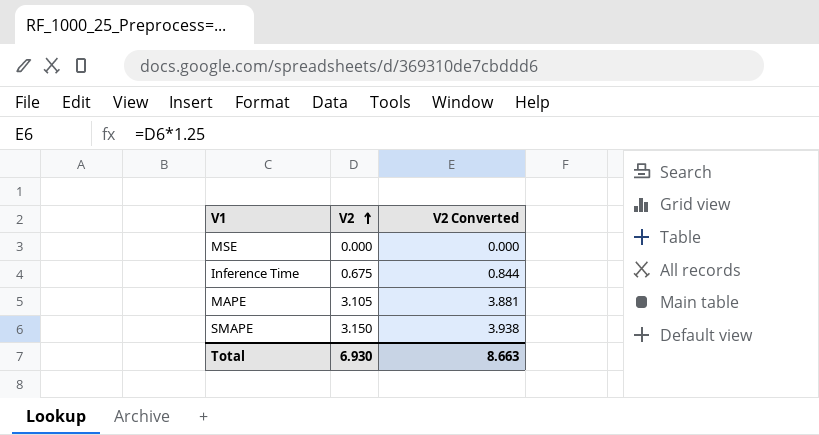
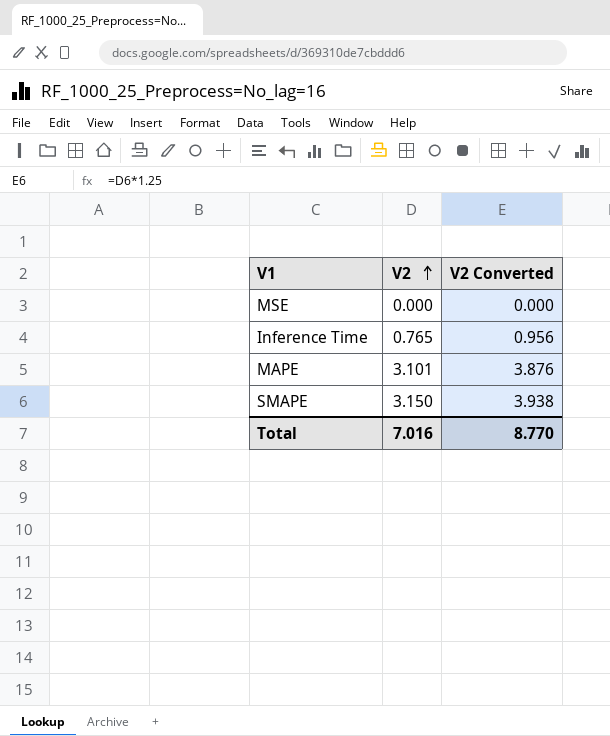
Inference Time | V2: 0.675 -> 0.765
Inference Time | V2 Converted: 0.844 -> 0.956
MAPE | V2: 3.105 -> 3.101
MAPE | V2 Converted: 3.881 -> 3.876
Total | V2: 6.930 -> 7.016
Total | V2 Converted: 8.663 -> 8.770

